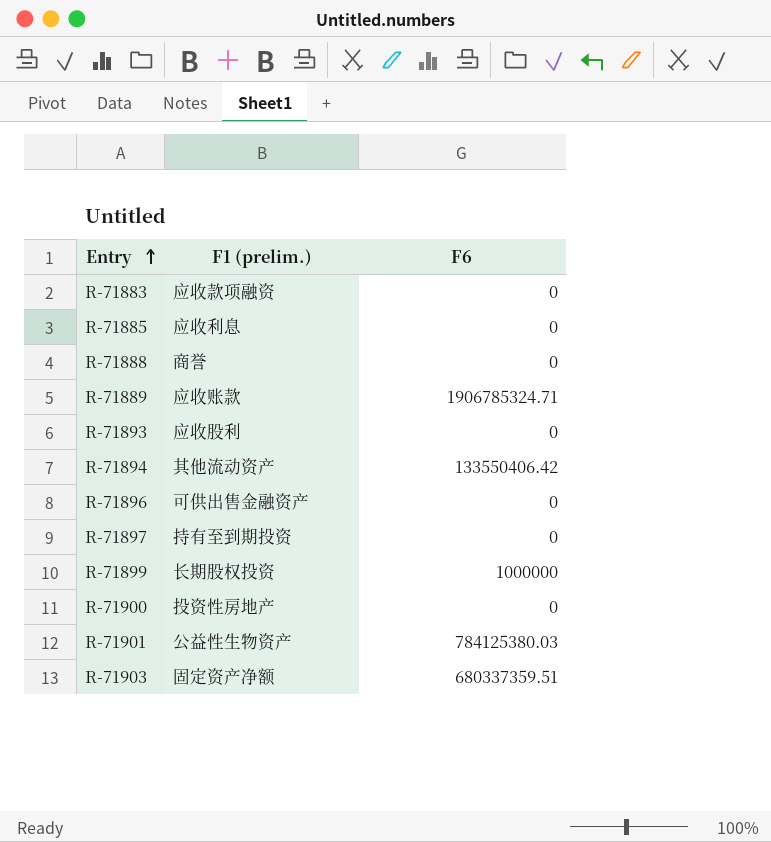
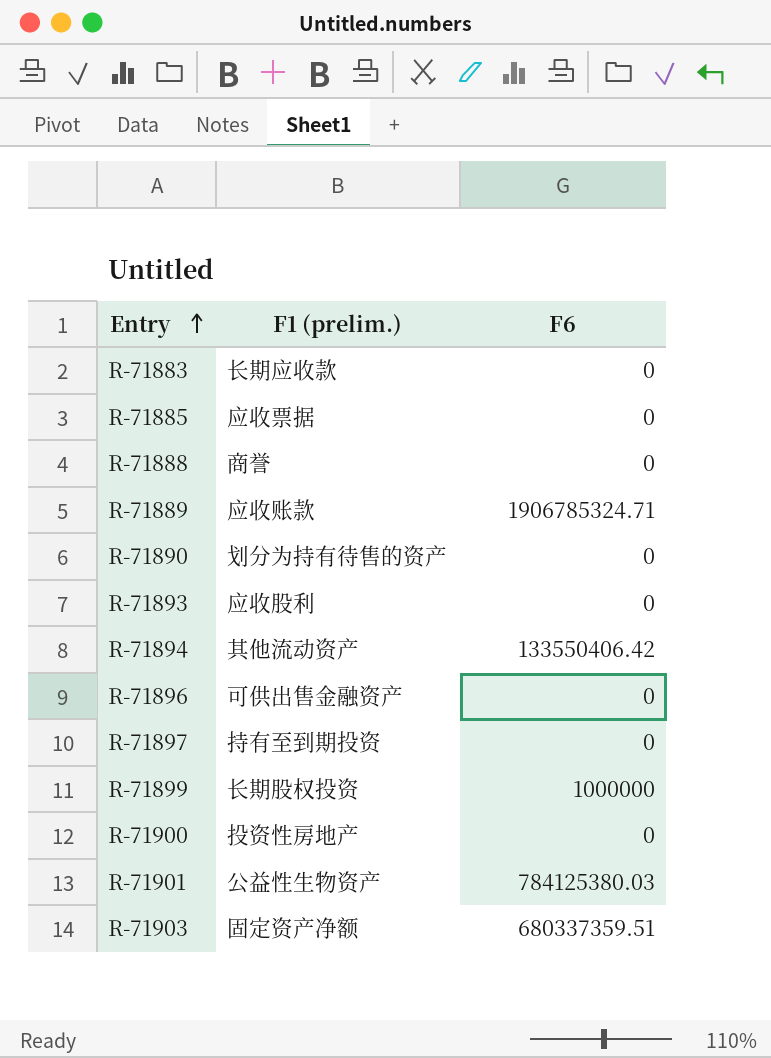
R-71883 | F1 (prelim.): 应收款项融资 -> 长期应收款
R-71885 | F1 (prelim.): 应收利息 -> 应收票据
row R-71890: none -> 划分为持有待售的资产 | 0

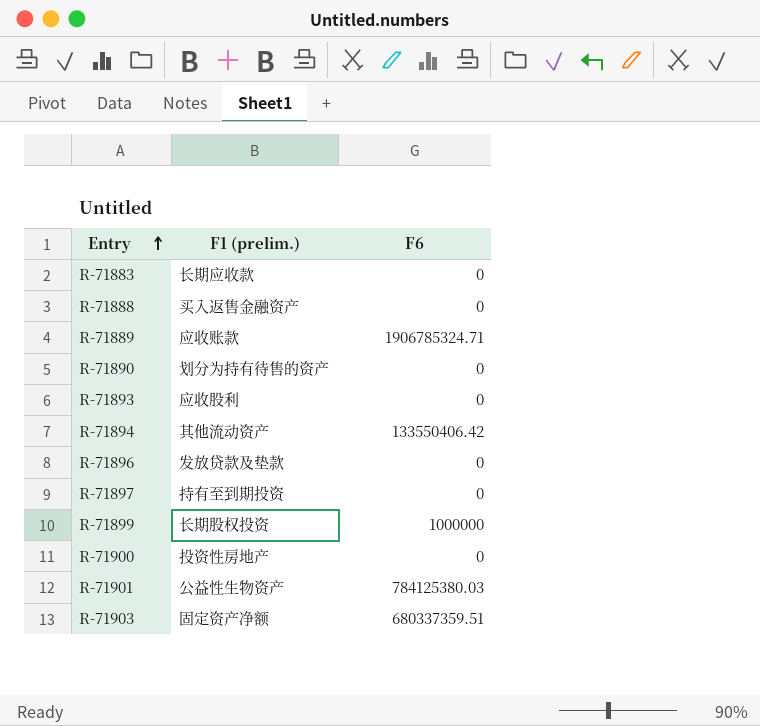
row R-71885: 应收票据 | 0 -> none
R-71888 | F1 (prelim.): 商誉 -> 买入返售金融资产
R-71896 | F1 (prelim.): 可供出售金融资产 -> 发放贷款及垫款

